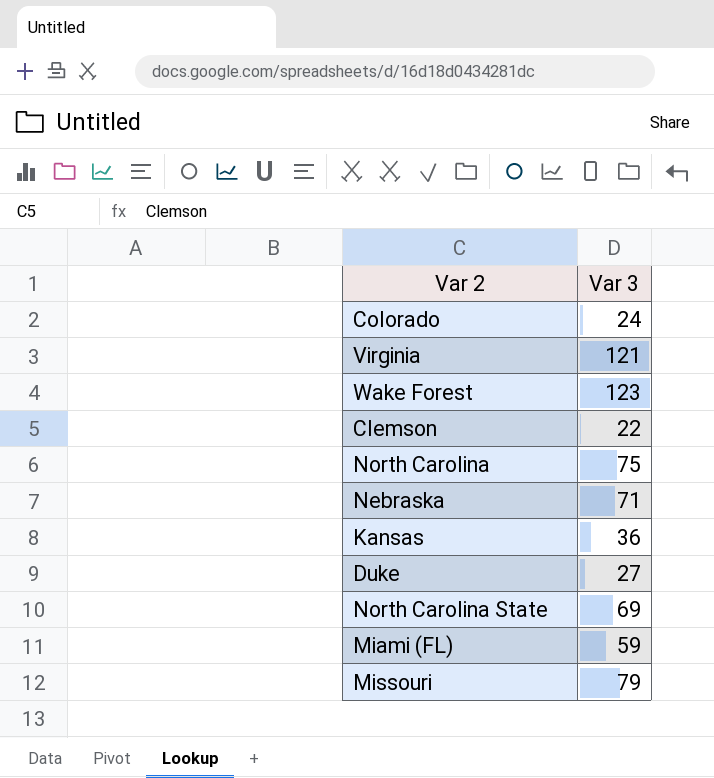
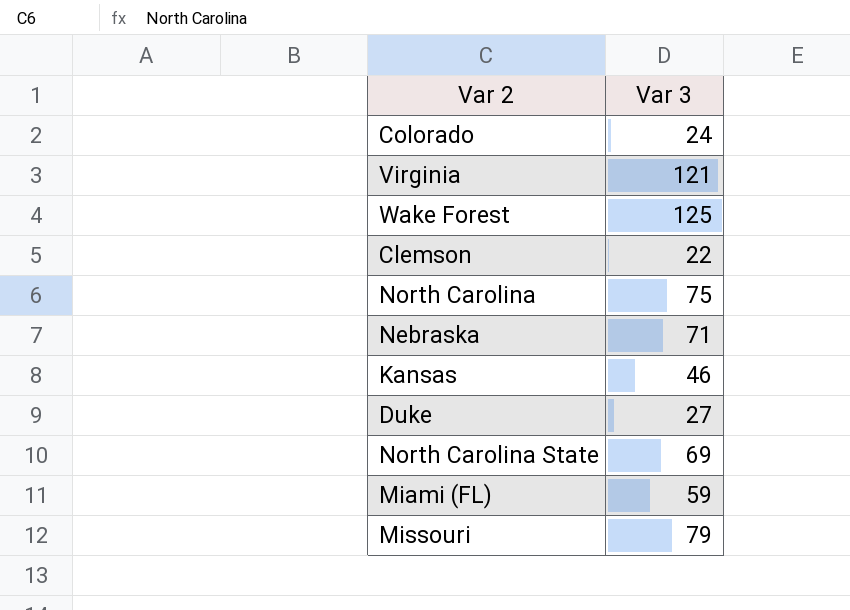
Wake Forest | Var 3: 123 -> 125
Kansas | Var 3: 36 -> 46

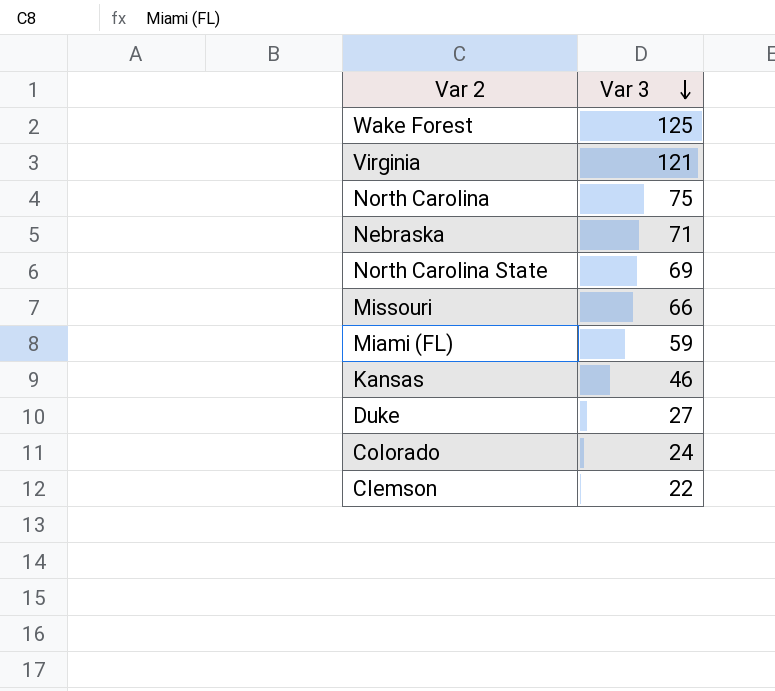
row order: none -> Var 3 descending
Missouri | Var 3: 79 -> 66

